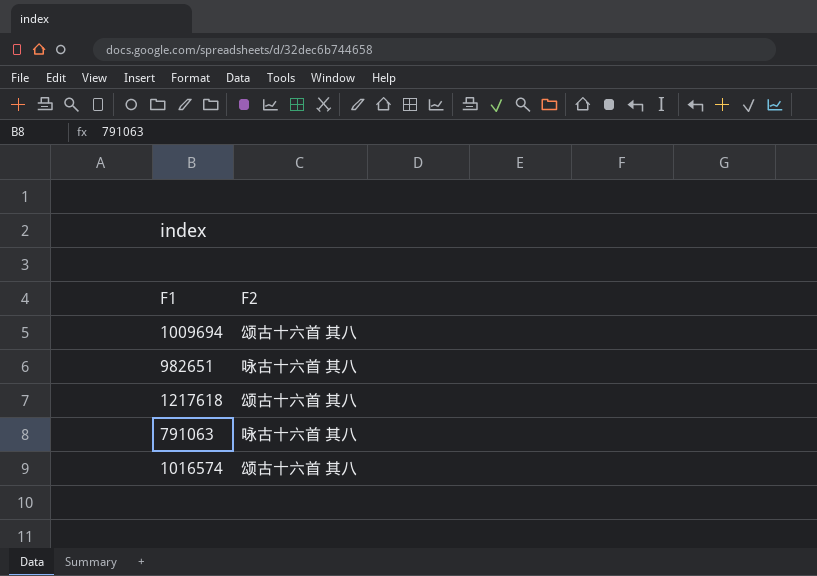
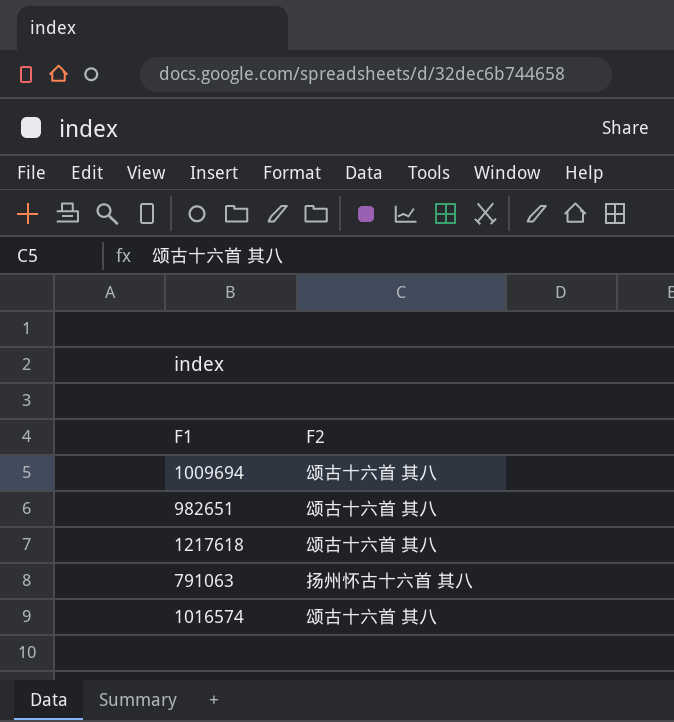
982651 | F2: 咏古十六首 其八 -> 颂古十六首 其八
791063 | F2: 咏古十六首 其八 -> 扬州怀古十六首 其八

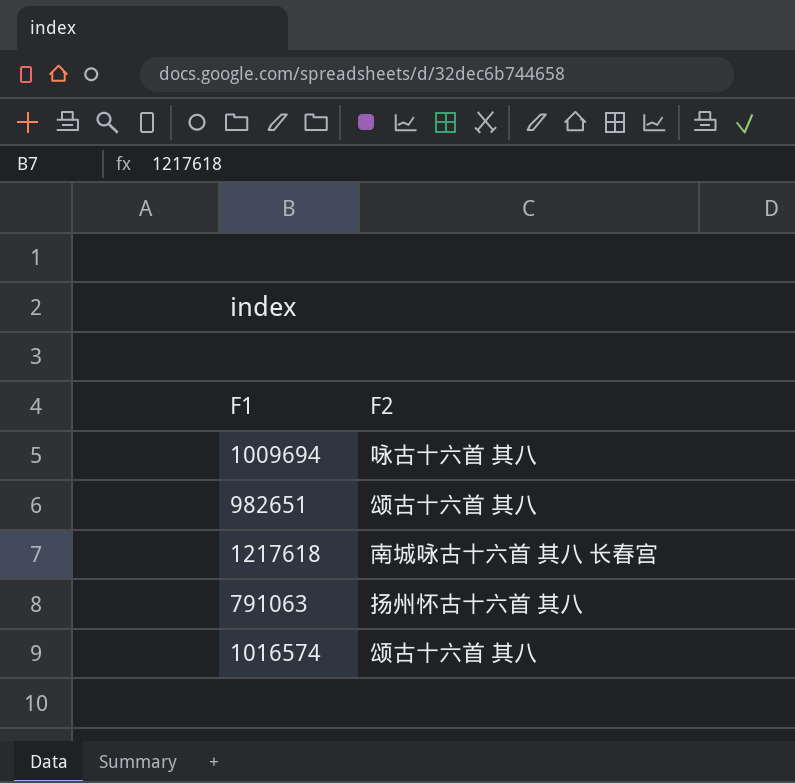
1009694 | F2: 颂古十六首 其八 -> 咏古十六首 其八
1217618 | F2: 颂古十六首 其八 -> 南城咏古十六首 其八 长春宫

